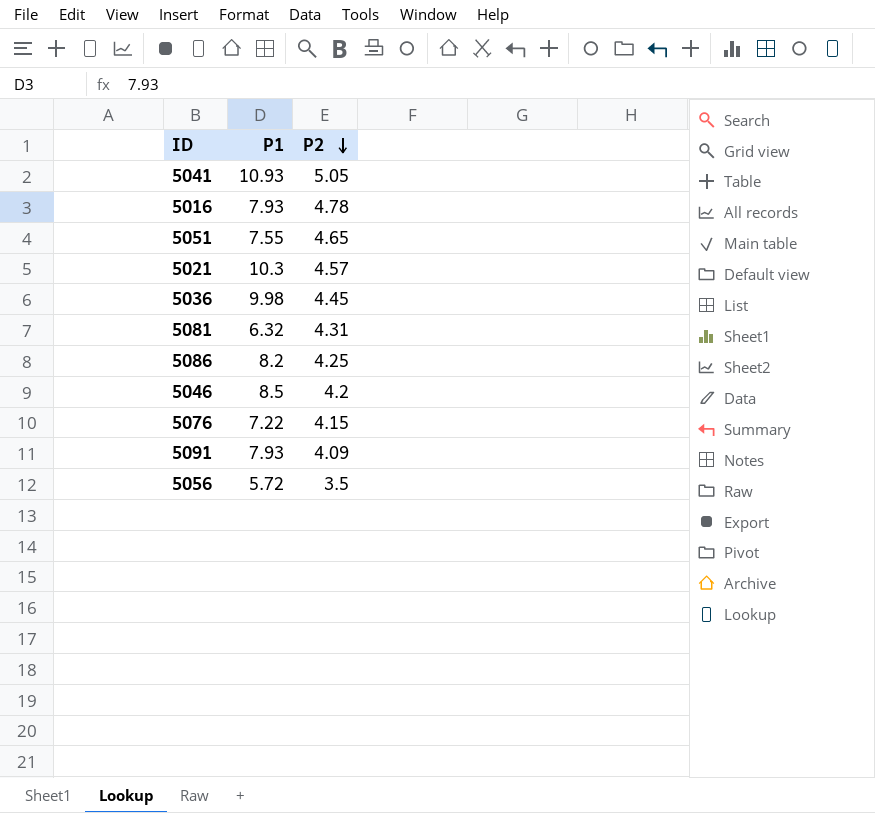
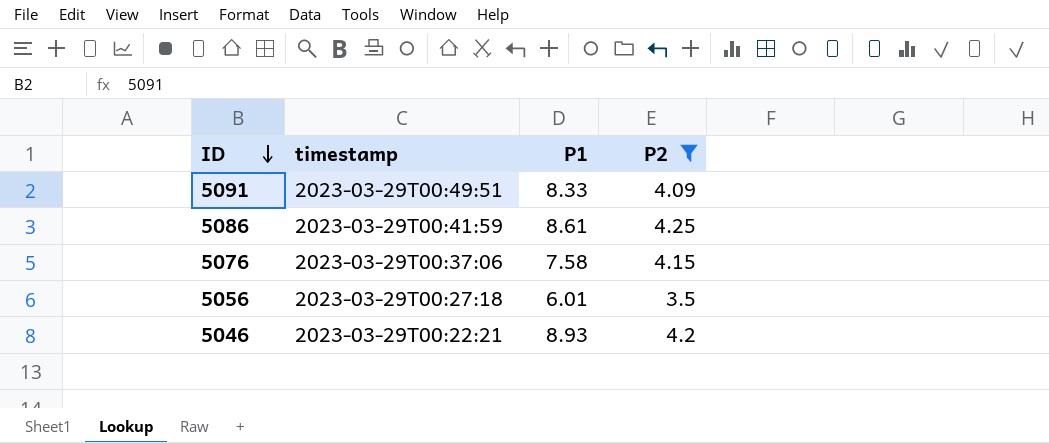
filter: none -> P2 <= 4.25
row order: P2 descending -> ID descending
column timestamp | position: none -> 2
5091 | P1: 7.93 -> 8.33
5086 | P1: 8.2 -> 8.61
5076 | P1: 7.22 -> 7.58
5056 | P1: 5.72 -> 6.01
5046 | P1: 8.5 -> 8.93

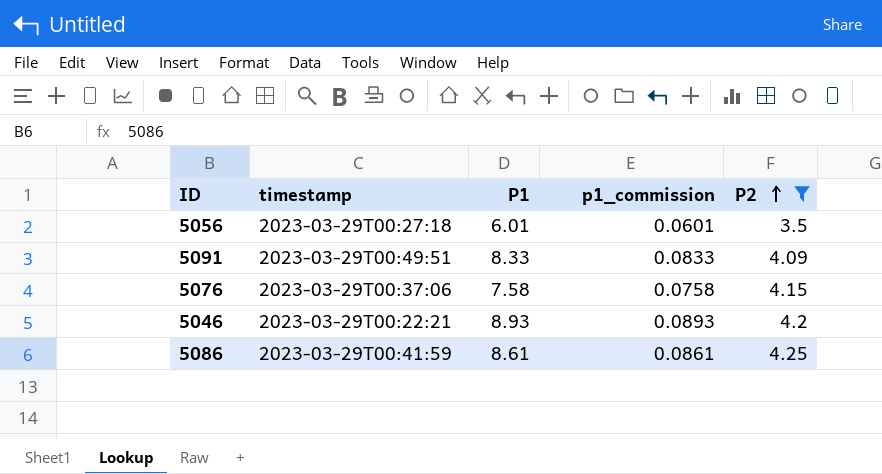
row order: ID descending -> P2 ascending
column p1_commission | formula: none -> [P1] * 0.01

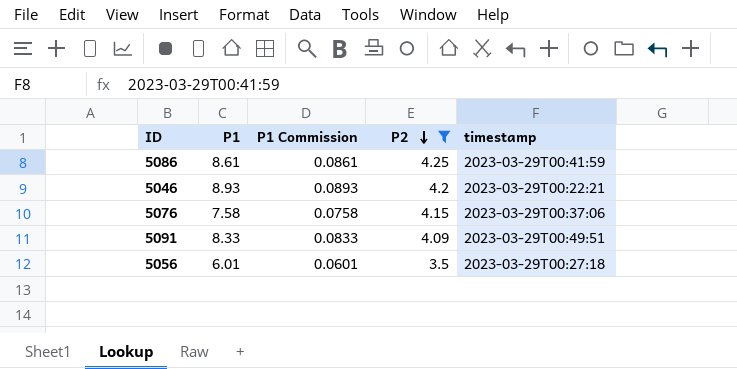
row order: P2 ascending -> P2 descending
column name: p1_commission -> P1 Commission
column timestamp | position: 2 -> 5

